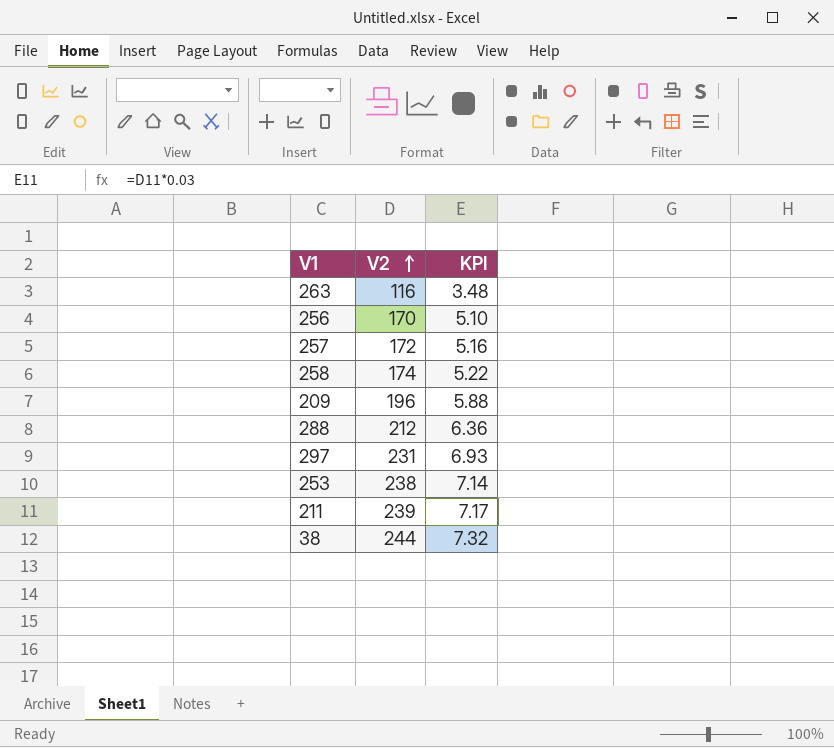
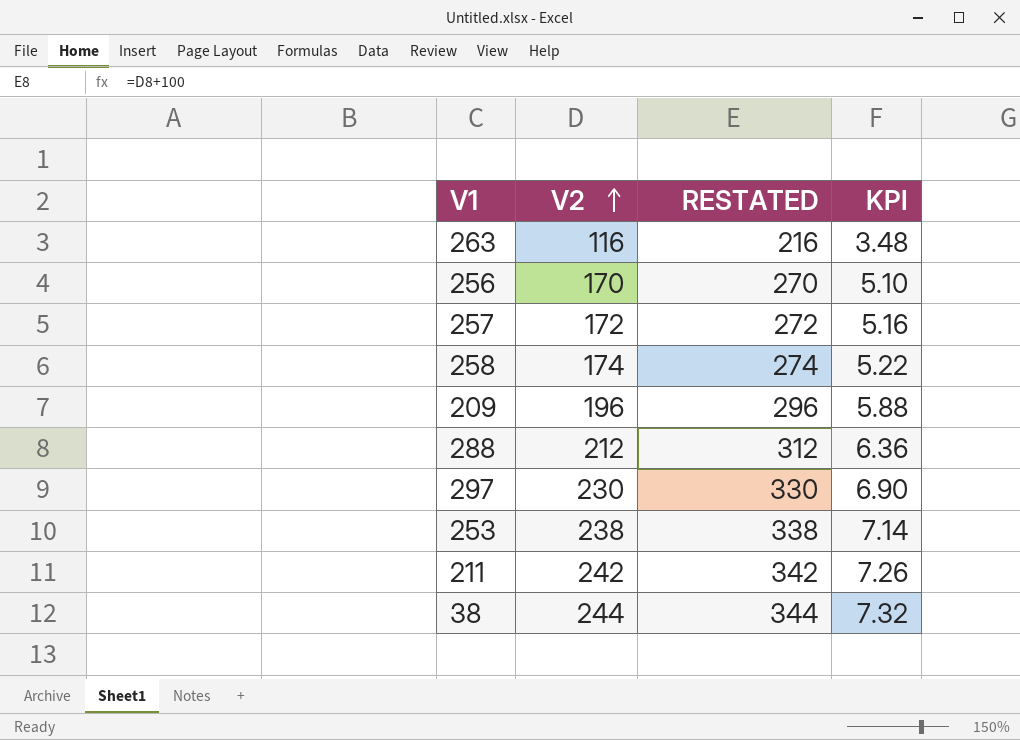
column RESTATED | formula: none -> [V2] + 100
297 | V2: 231 -> 230
297 | KPI: 6.93 -> 6.90
211 | V2: 239 -> 242
211 | KPI: 7.17 -> 7.26

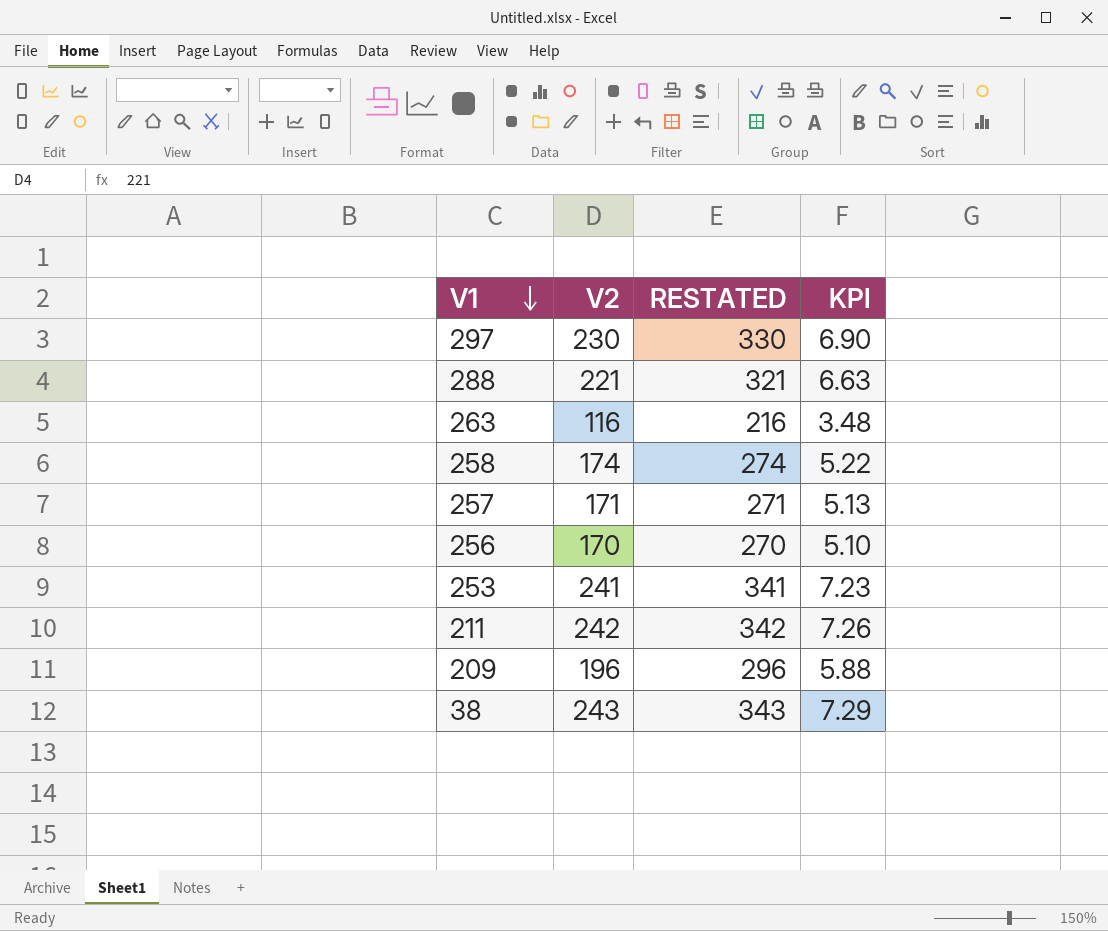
row order: V2 ascending -> V1 descending
288 | V2: 212 -> 221
288 | RESTATED: 312 -> 321
288 | KPI: 6.36 -> 6.63
257 | V2: 172 -> 171
257 | RESTATED: 272 -> 271
257 | KPI: 5.16 -> 5.13
253 | V2: 238 -> 241
253 | RESTATED: 338 -> 341
253 | KPI: 7.14 -> 7.23
38 | V2: 244 -> 243
38 | RESTATED: 344 -> 343
38 | KPI: 7.32 -> 7.29

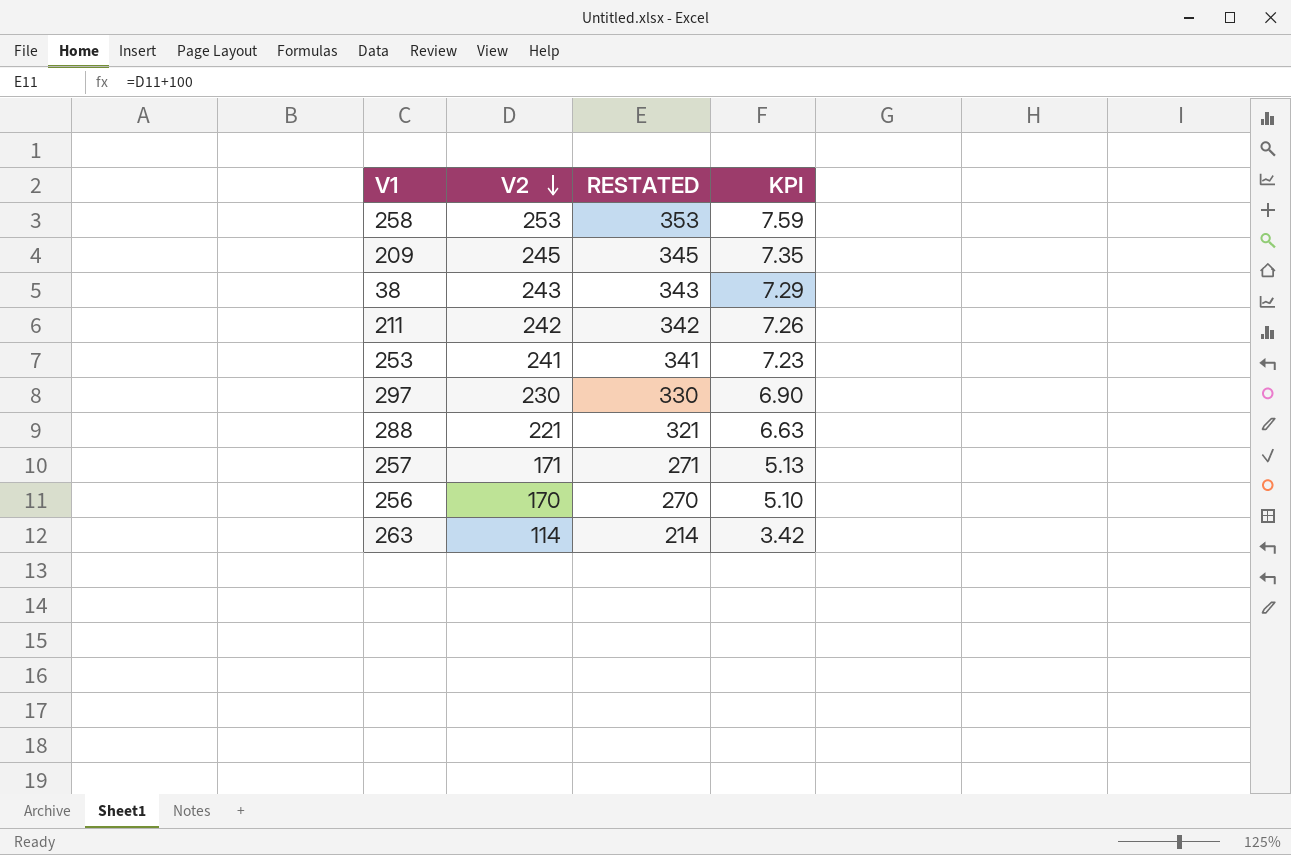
row order: V1 descending -> V2 descending
258 | V2: 174 -> 253
258 | RESTATED: 274 -> 353
258 | KPI: 5.22 -> 7.59
209 | V2: 196 -> 245
209 | RESTATED: 296 -> 345
209 | KPI: 5.88 -> 7.35
263 | V2: 116 -> 114
263 | RESTATED: 216 -> 214
263 | KPI: 3.48 -> 3.42

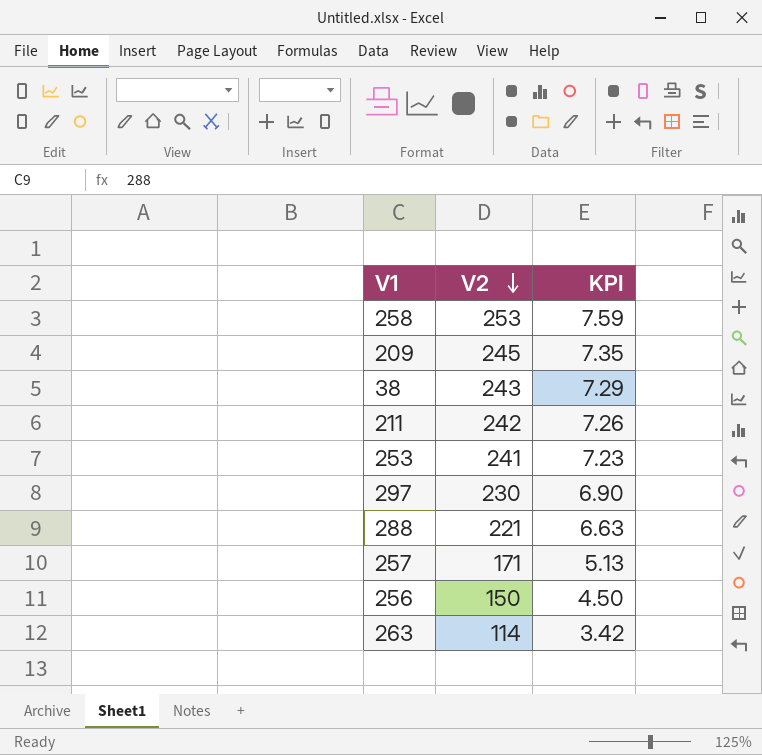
column RESTATED | formula: [V2] + 100 -> none
256 | V2: 170 -> 150
256 | KPI: 5.10 -> 4.50

